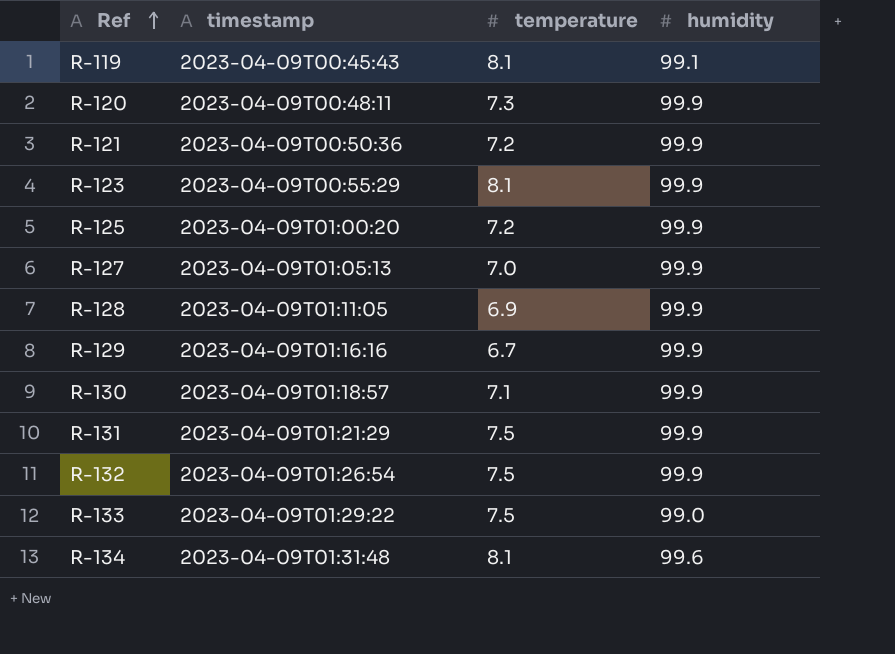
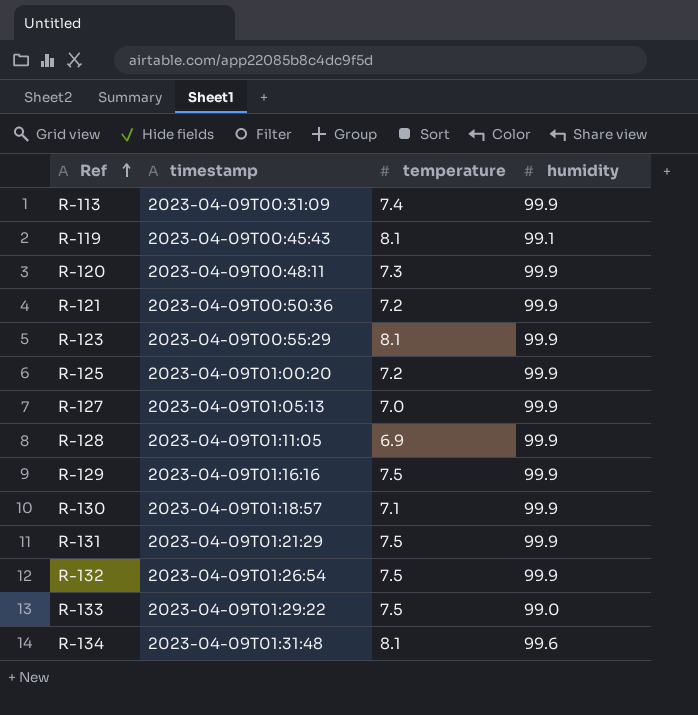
row R-113: none -> 2023-04-09T00:31:09 | 7.4 | 99.9
R-129 | temperature: 6.7 -> 7.5

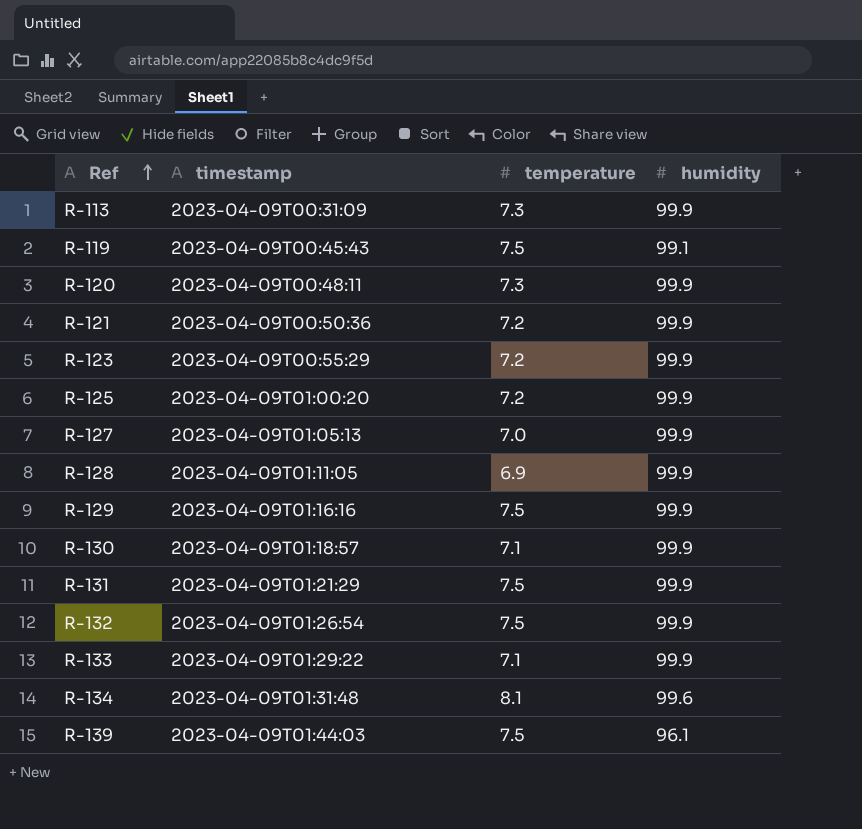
R-113 | temperature: 7.4 -> 7.3
R-119 | temperature: 8.1 -> 7.5
R-123 | temperature: 8.1 -> 7.2
R-133 | temperature: 7.5 -> 7.1
R-133 | humidity: 99.0 -> 99.9
row R-139: none -> 2023-04-09T01:44:03 | 7.5 | 96.1

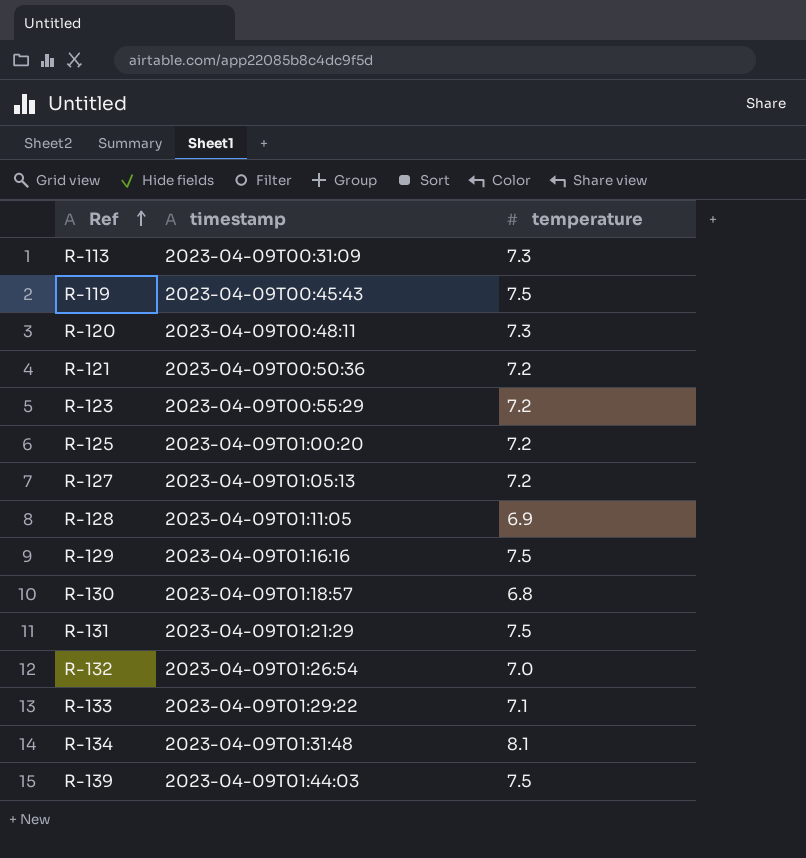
column humidity | position: 4 -> none
R-127 | temperature: 7.0 -> 7.2
R-130 | temperature: 7.1 -> 6.8
R-132 | temperature: 7.5 -> 7.0

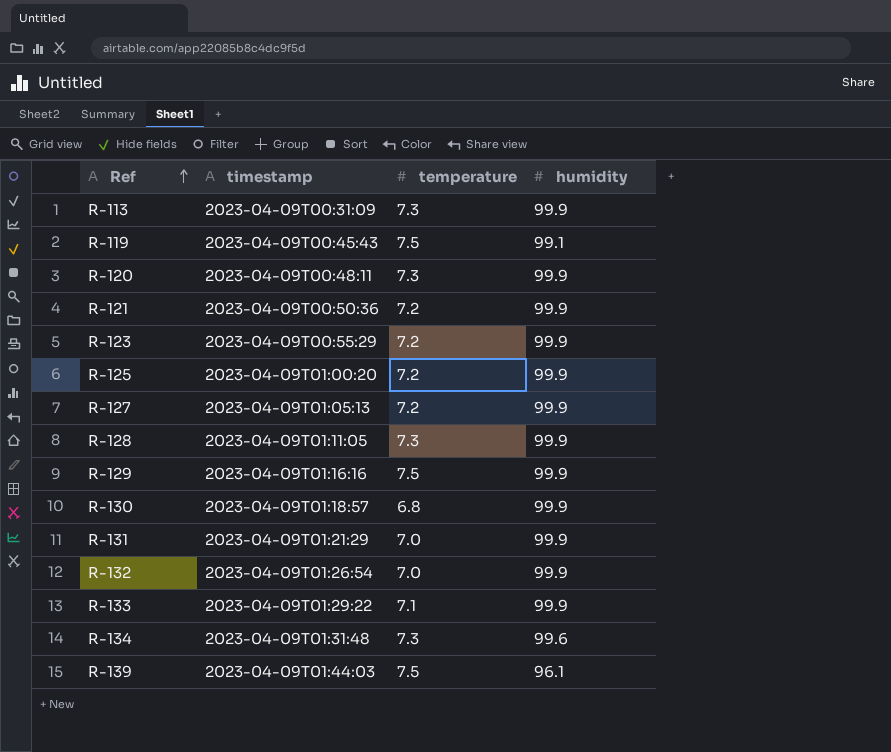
column humidity | position: none -> 4
R-128 | temperature: 6.9 -> 7.3
R-131 | temperature: 7.5 -> 7.0
R-134 | temperature: 8.1 -> 7.3

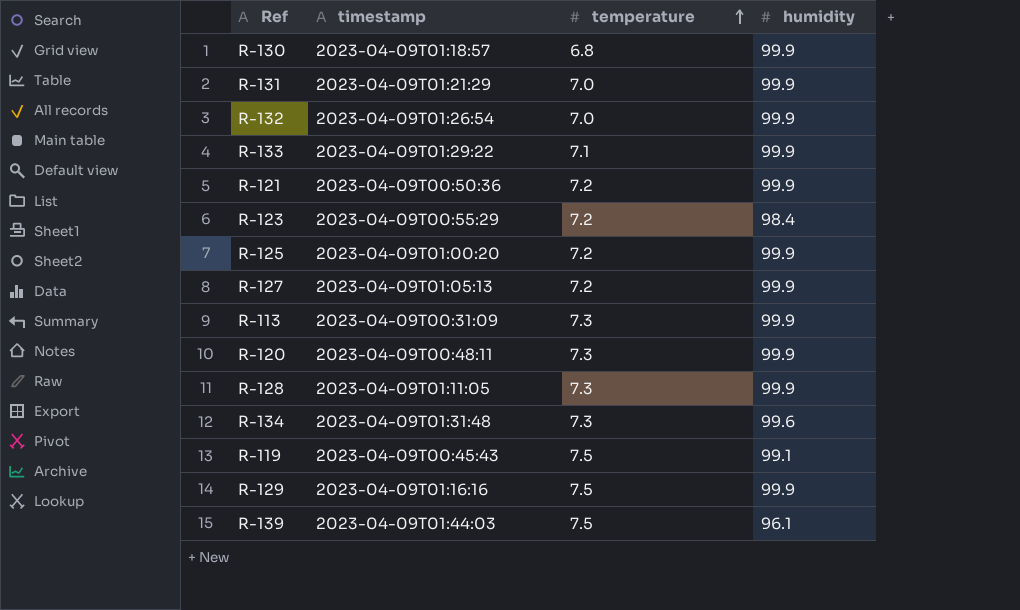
row order: Ref ascending -> temperature ascending
R-123 | humidity: 99.9 -> 98.4

